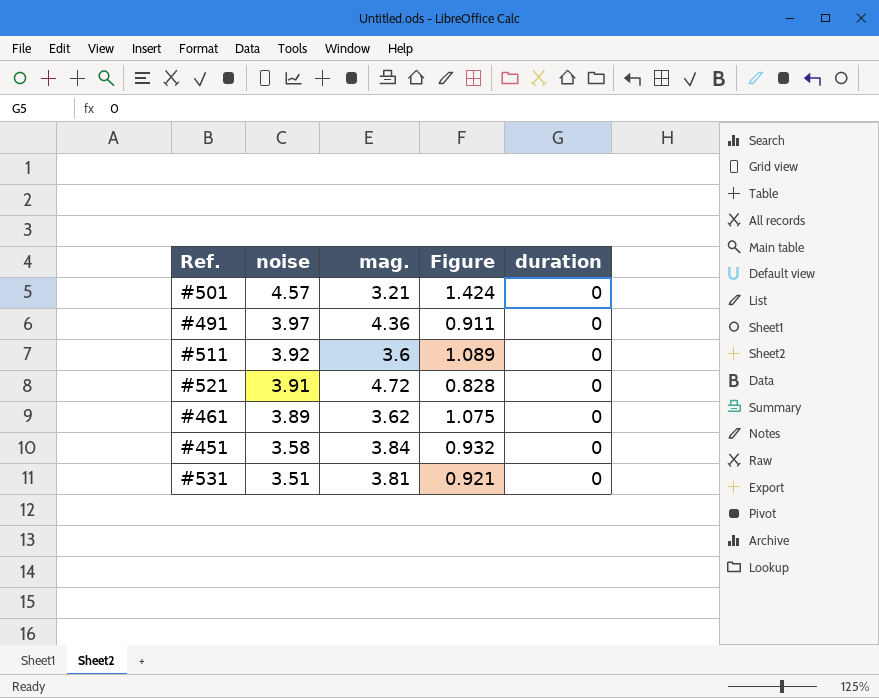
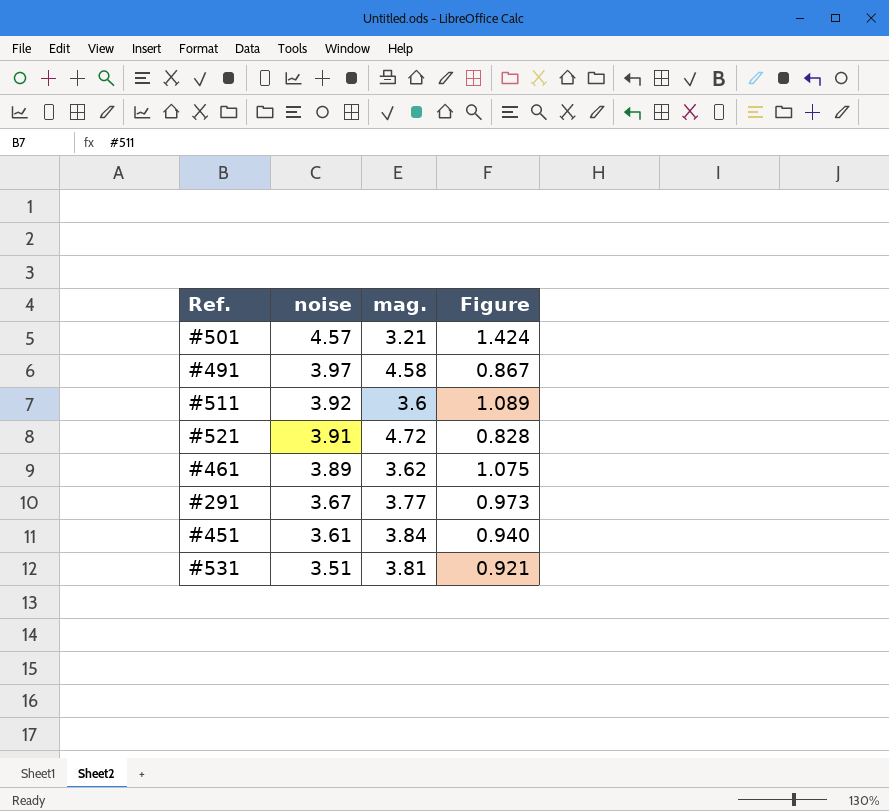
column duration | position: 5 -> none
#491 | mag.: 4.36 -> 4.58
#491 | Figure: 0.911 -> 0.867
row #291: none -> 3.67 | 3.77 | 0.973
#451 | noise: 3.58 -> 3.61
#451 | Figure: 0.932 -> 0.940

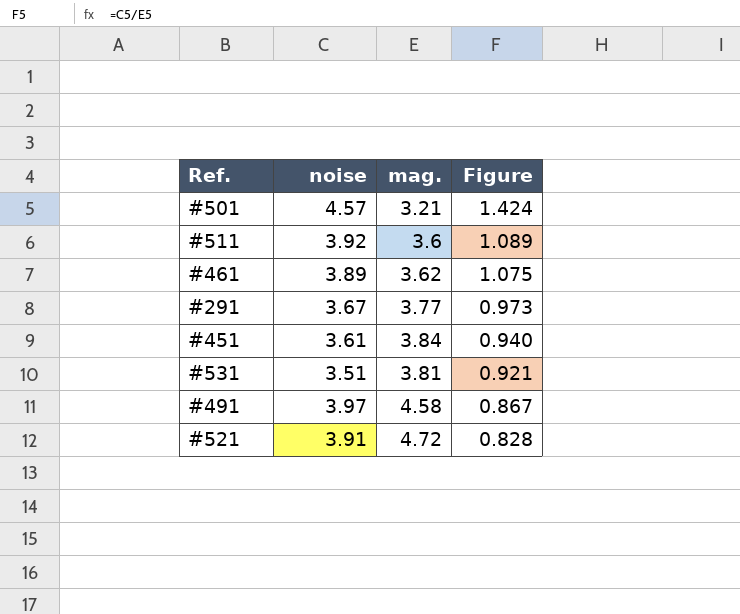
row order: noise descending -> Figure descending

